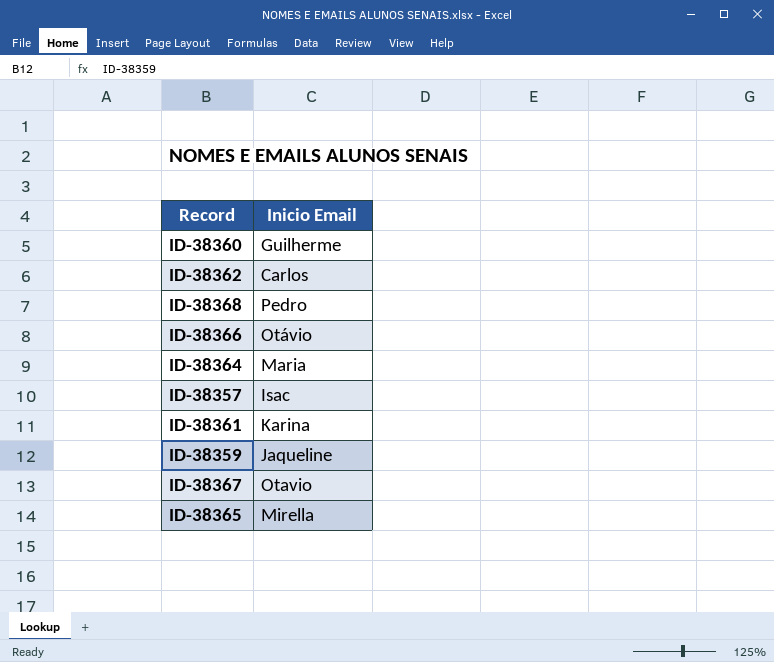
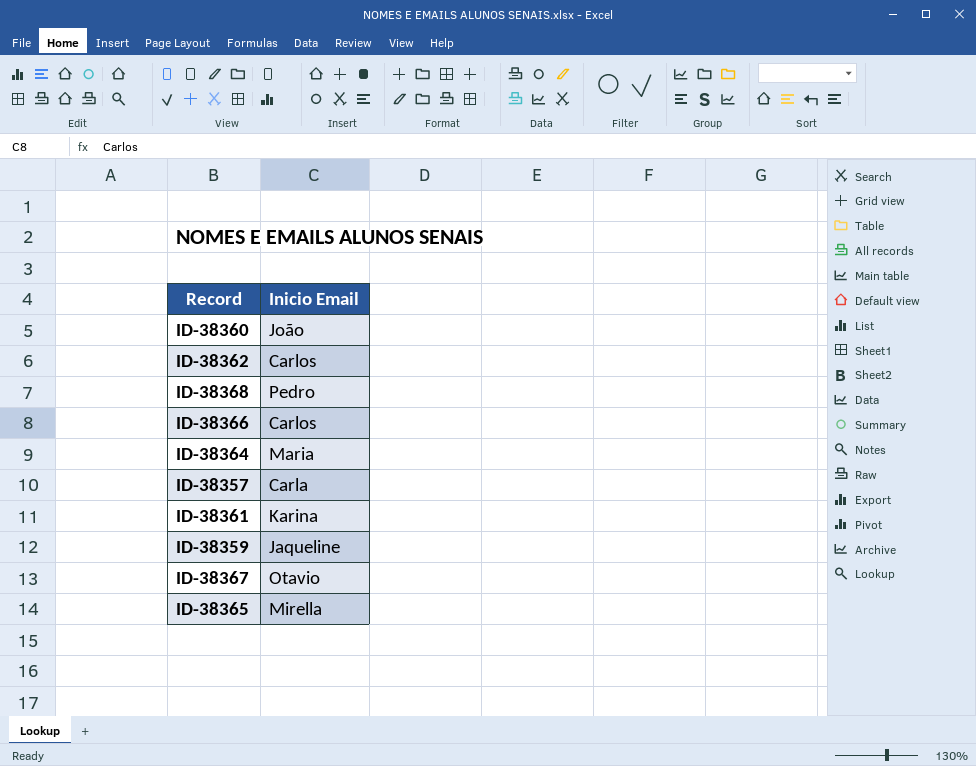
ID-38360 | Inicio Email: Guilherme -> João
ID-38366 | Inicio Email: Otávio -> Carlos
ID-38357 | Inicio Email: Isac -> Carla

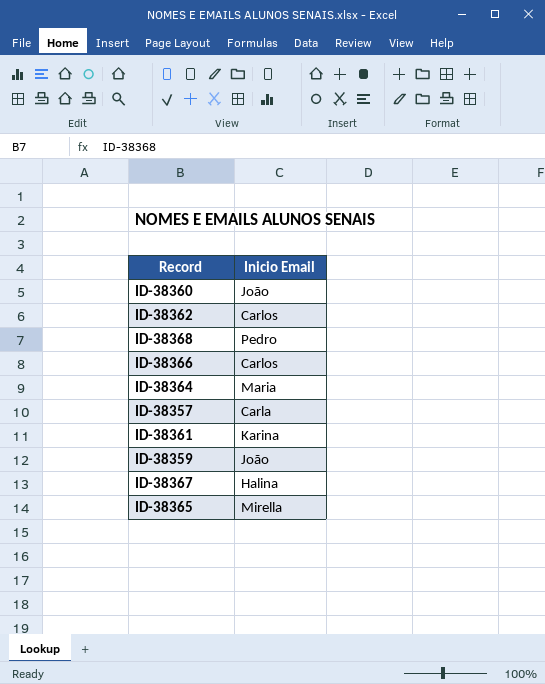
ID-38359 | Inicio Email: Jaqueline -> João
ID-38367 | Inicio Email: Otavio -> Halina

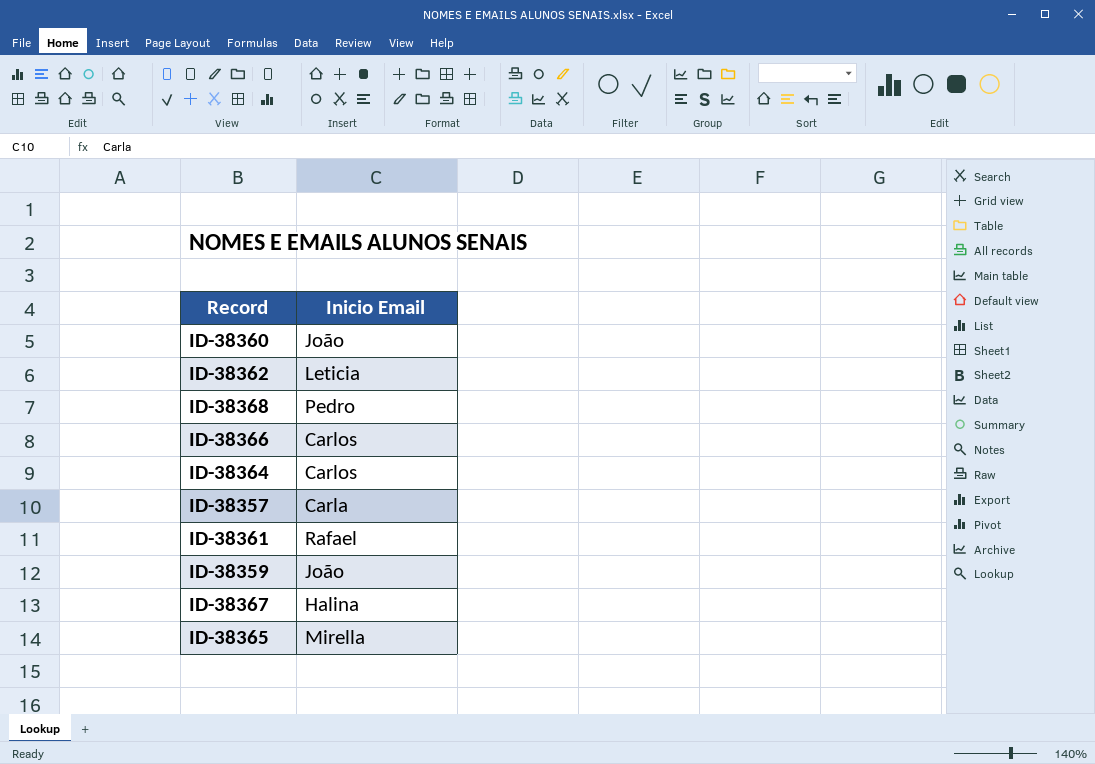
ID-38362 | Inicio Email: Carlos -> Leticia
ID-38364 | Inicio Email: Maria -> Carlos
ID-38361 | Inicio Email: Karina -> Rafael

